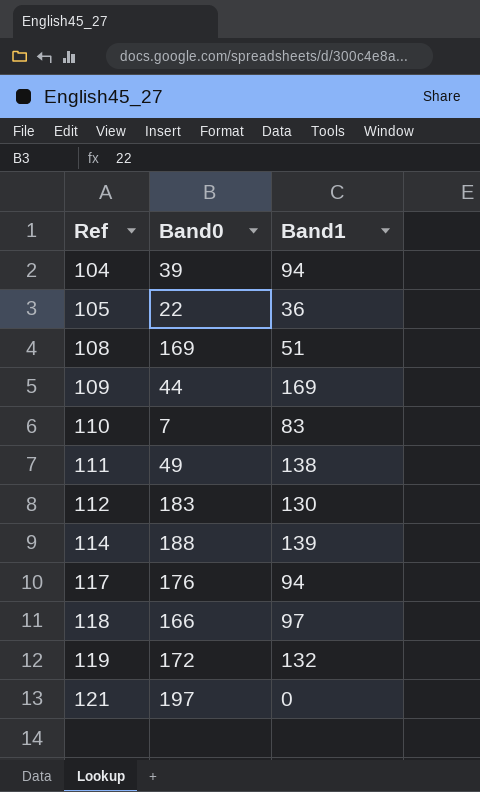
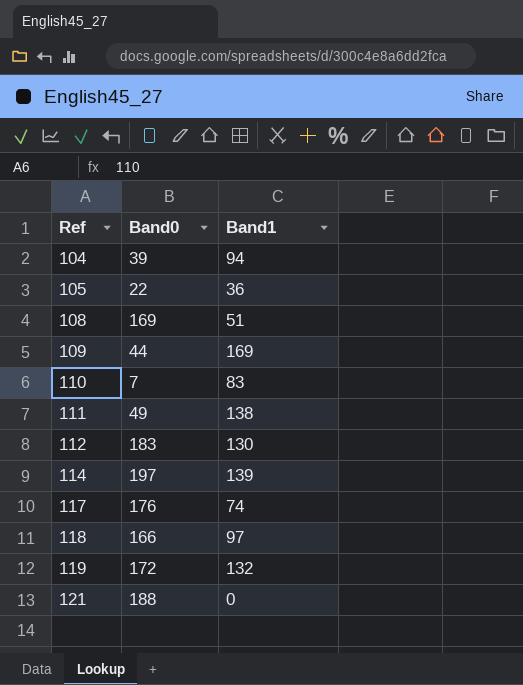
114 | Band0: 188 -> 197
117 | Band1: 94 -> 74
121 | Band0: 197 -> 188

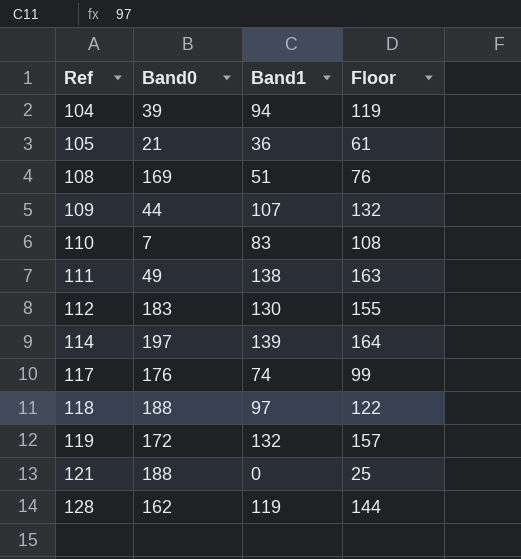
column Floor | formula: none -> [Band1] + 25
105 | Band0: 22 -> 21
109 | Band1: 169 -> 107
118 | Band0: 166 -> 188
row 128: none -> 162 | 119 | 144

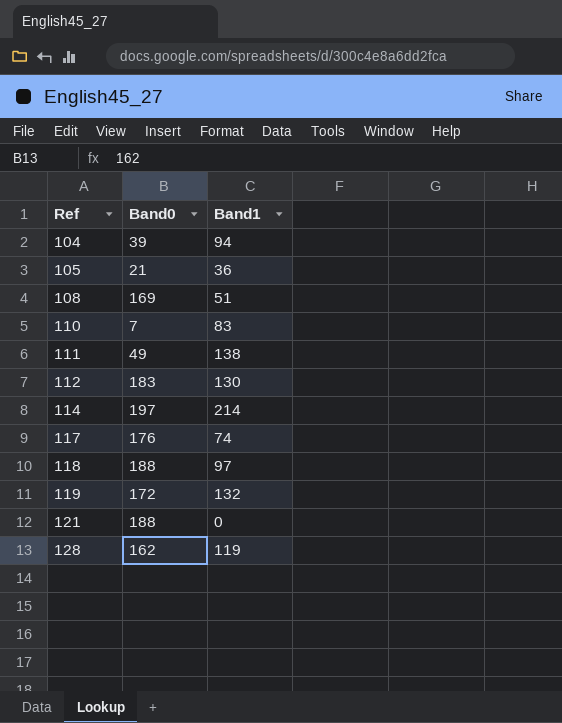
column Floor | formula: [Band1] + 25 -> none
row 109: 44 | 107 | 132 -> none
114 | Band1: 139 -> 214

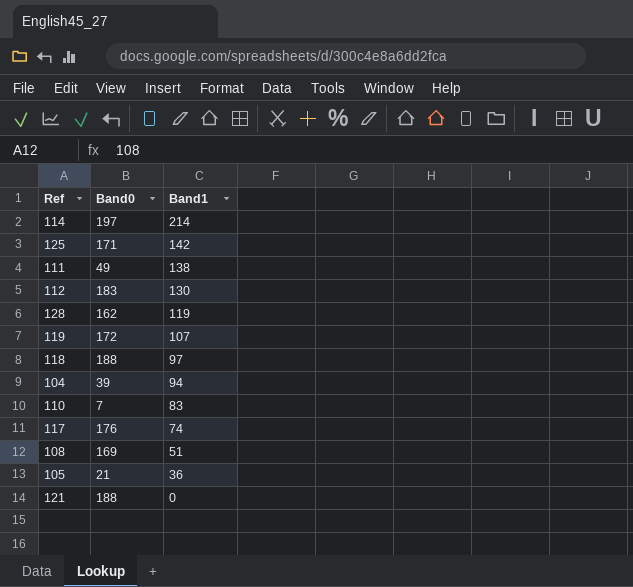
row order: Ref ascending -> Band1 descending
row 125: none -> 171 | 142
119 | Band1: 132 -> 107

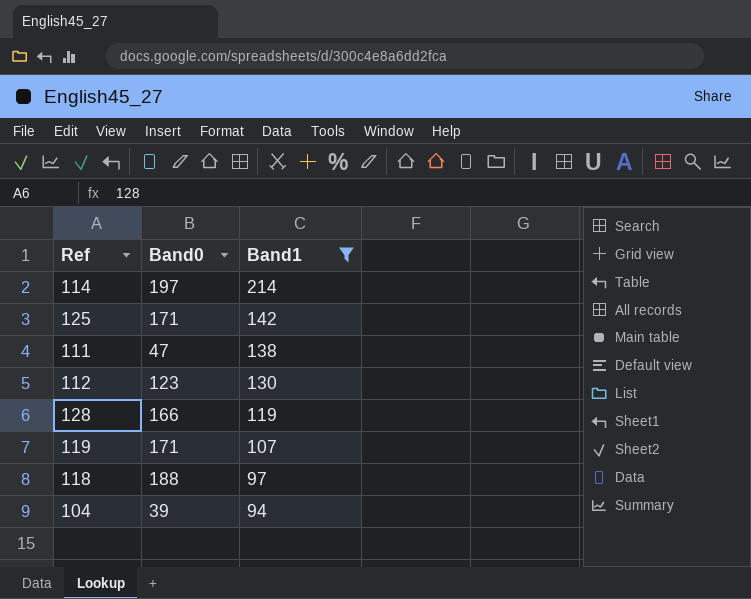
filter: none -> Band1 >= 94
111 | Band0: 49 -> 47
112 | Band0: 183 -> 123
128 | Band0: 162 -> 166
119 | Band0: 172 -> 171

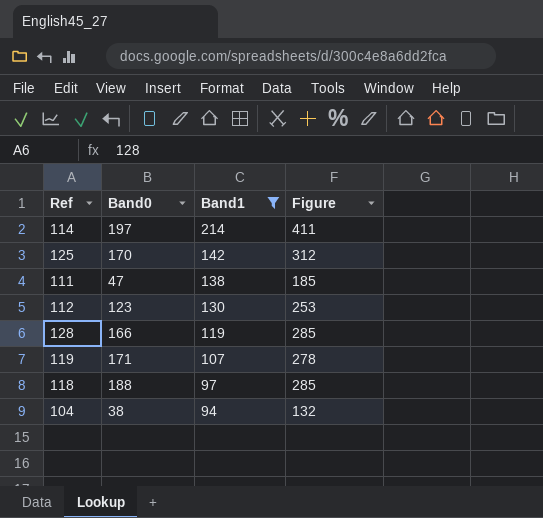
column Figure | formula: none -> [Band0] + [Band1]
125 | Band0: 171 -> 170
104 | Band0: 39 -> 38

